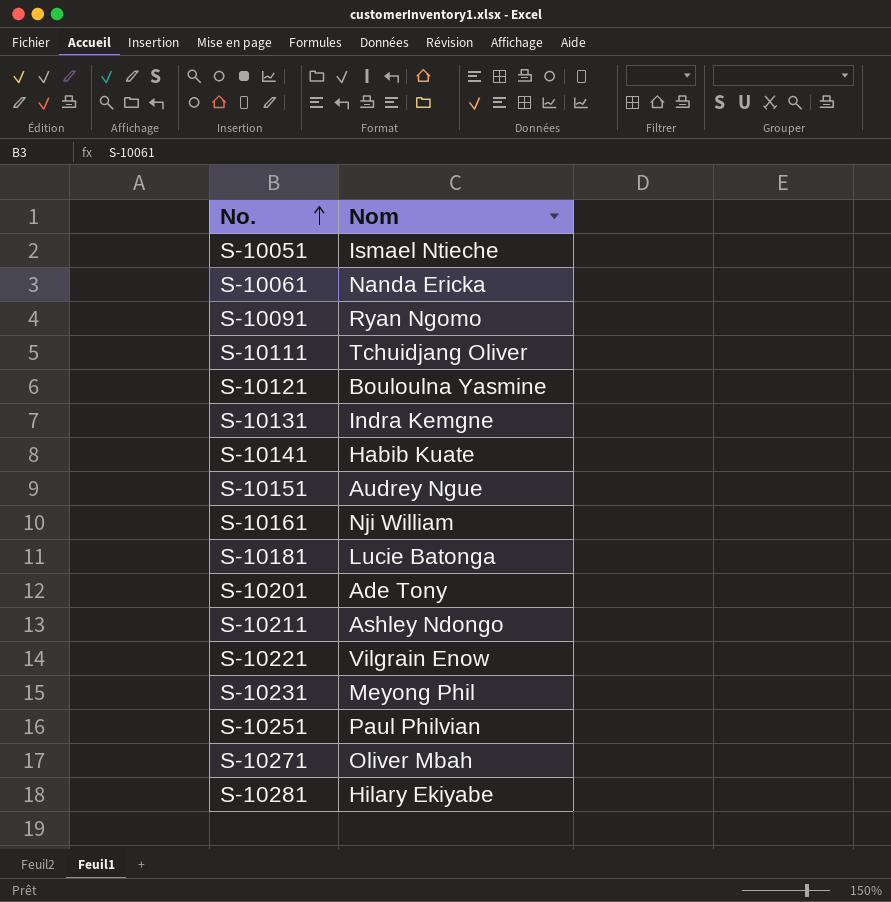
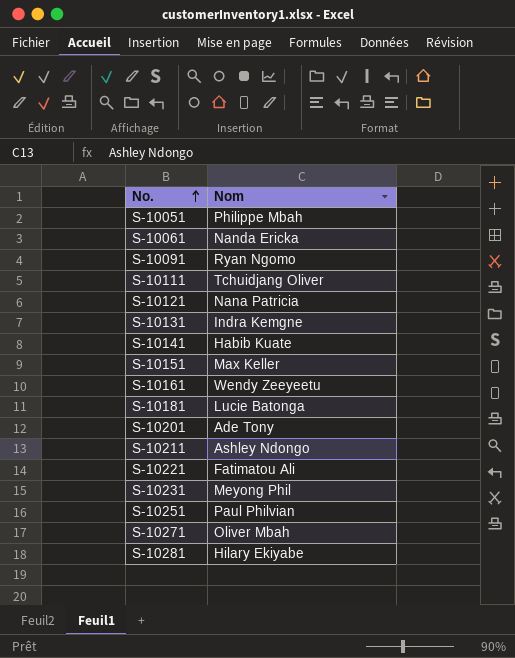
S-10051 | Nom: Ismael Ntieche -> Philippe Mbah
S-10121 | Nom: Bouloulna Yasmine -> Nana Patricia
S-10151 | Nom: Audrey Ngue -> Max Keller
S-10161 | Nom: Nji William -> Wendy Zeeyeetu
S-10221 | Nom: Vilgrain Enow -> Fatimatou Ali

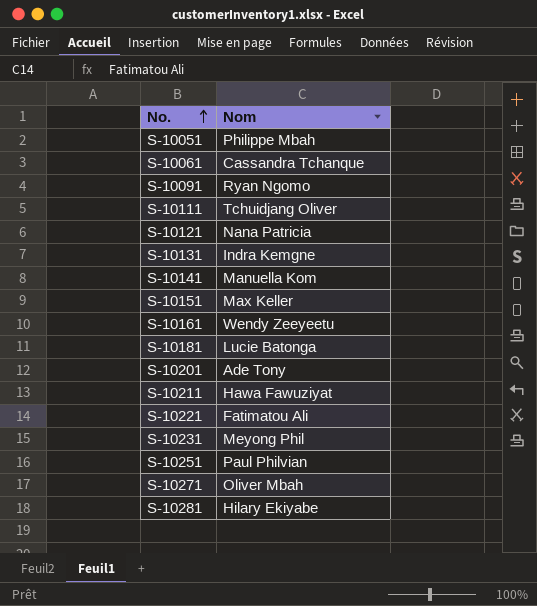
S-10061 | Nom: Nanda Ericka -> Cassandra Tchanque
S-10141 | Nom: Habib Kuate -> Manuella Kom
S-10211 | Nom: Ashley Ndongo -> Hawa Fawuziyat

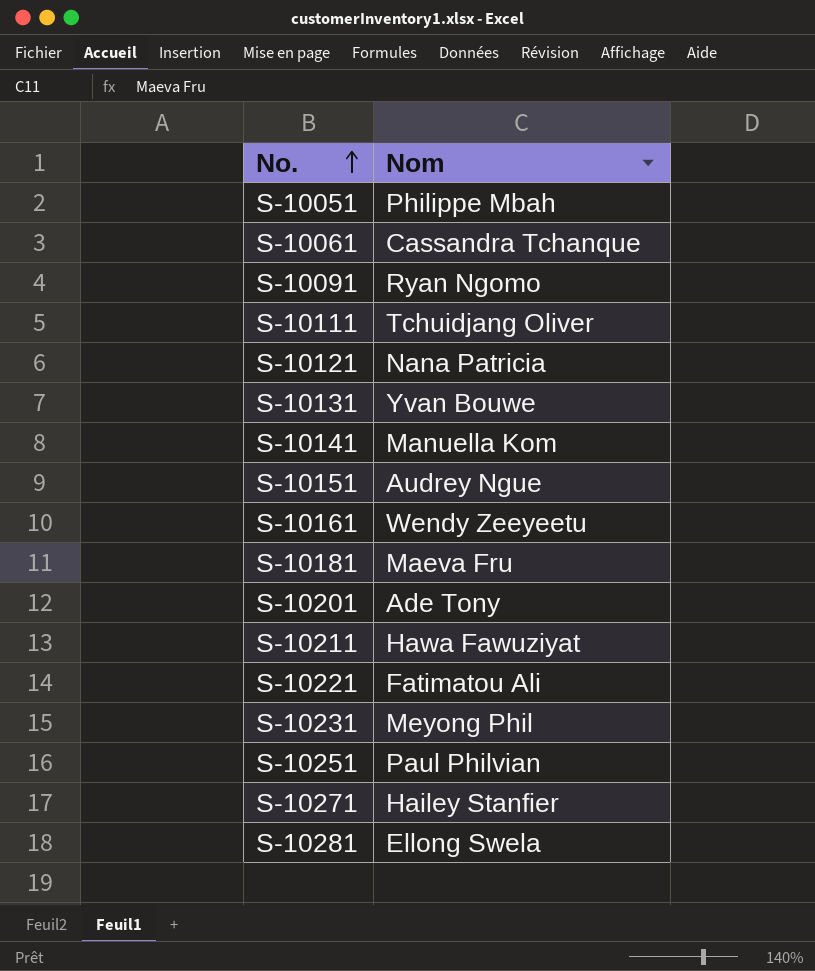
S-10131 | Nom: Indra Kemgne -> Yvan Bouwe
S-10151 | Nom: Max Keller -> Audrey Ngue
S-10181 | Nom: Lucie Batonga -> Maeva Fru
S-10271 | Nom: Oliver Mbah -> Hailey Stanfier
S-10281 | Nom: Hilary Ekiyabe -> Ellong Swela

